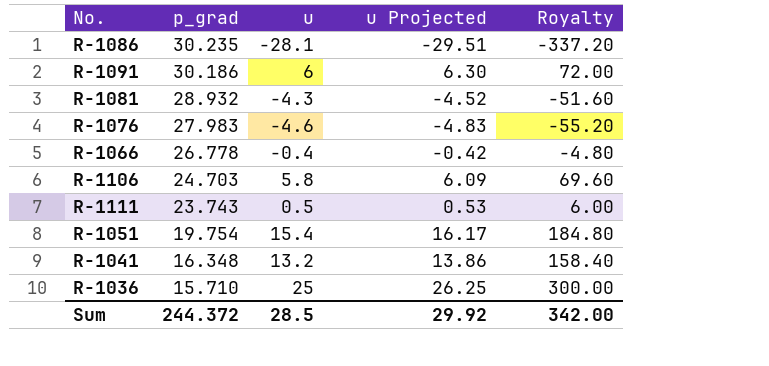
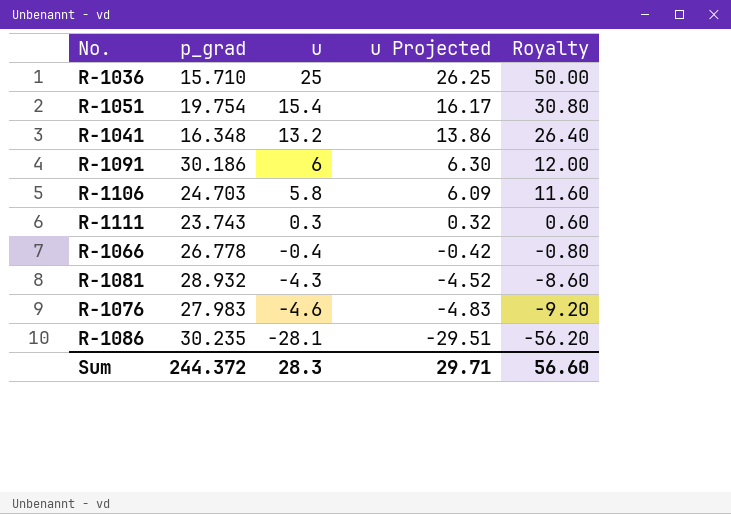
row order: p_grad descending -> u descending
column Royalty | formula: [u] * 12 -> [u] * 2
R-1111 | u: 0.5 -> 0.3
R-1111 | u Projected: 0.53 -> 0.32
Sum | u: 28.5 -> 28.3
Sum | u Projected: 29.92 -> 29.71
Sum | Royalty: 342.00 -> 56.60

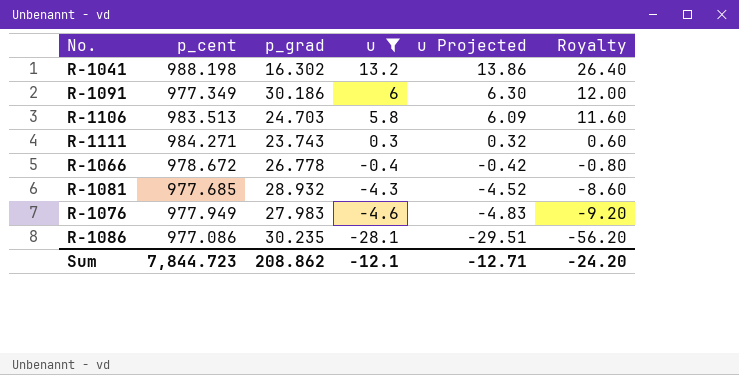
filter: none -> u <= 13.2
column p_cent | position: none -> 2
R-1041 | p_grad: 16.348 -> 16.302
Sum | p_grad: 244.372 -> 208.862
Sum | u: 28.3 -> -12.1
Sum | u Projected: 29.71 -> -12.71
Sum | Royalty: 56.60 -> -24.20

